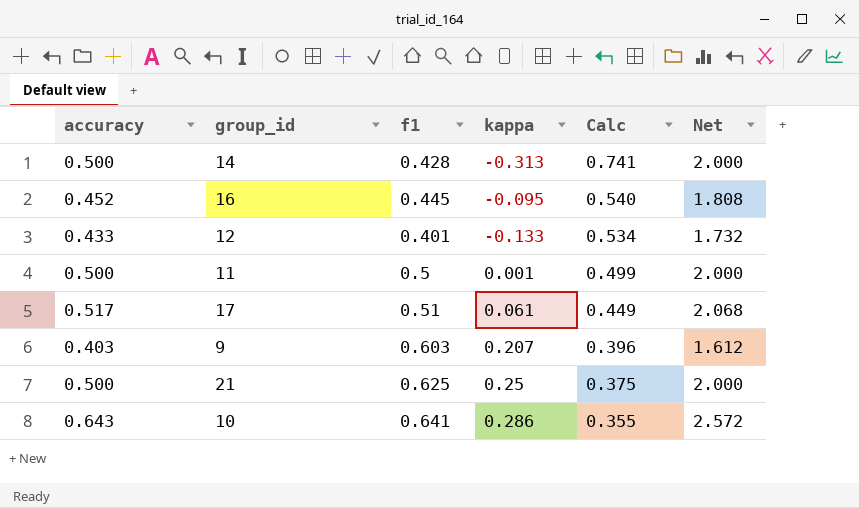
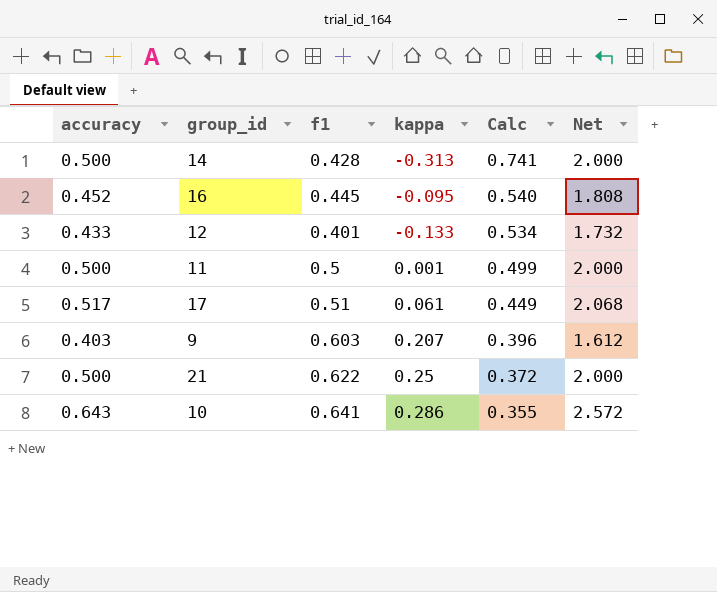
21 | f1: 0.625 -> 0.622
21 | Calc: 0.375 -> 0.372

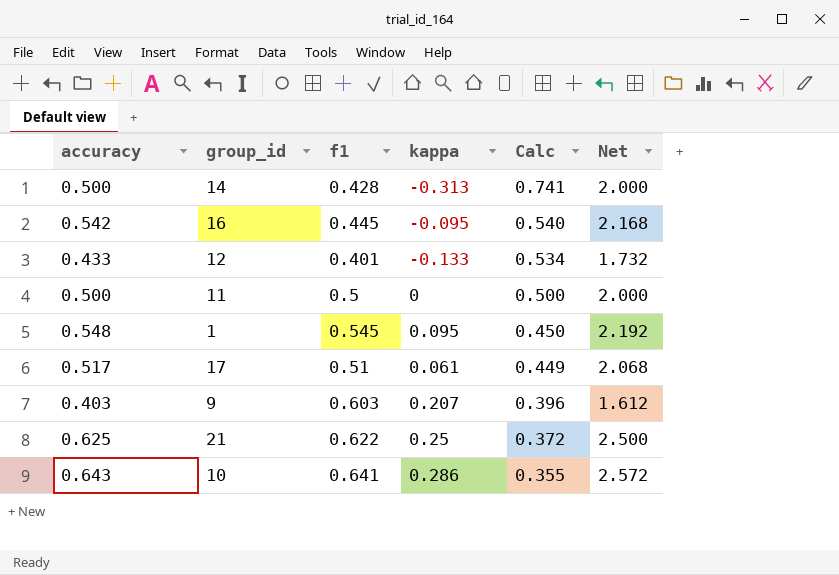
16 | accuracy: 0.452 -> 0.542
16 | Net: 1.808 -> 2.168
11 | kappa: 0.001 -> 0
11 | Calc: 0.499 -> 0.500
row 1: none -> 0.548 | 0.545 | 0.095 | 0.450 | 2.192
21 | accuracy: 0.500 -> 0.625
21 | Net: 2.000 -> 2.500

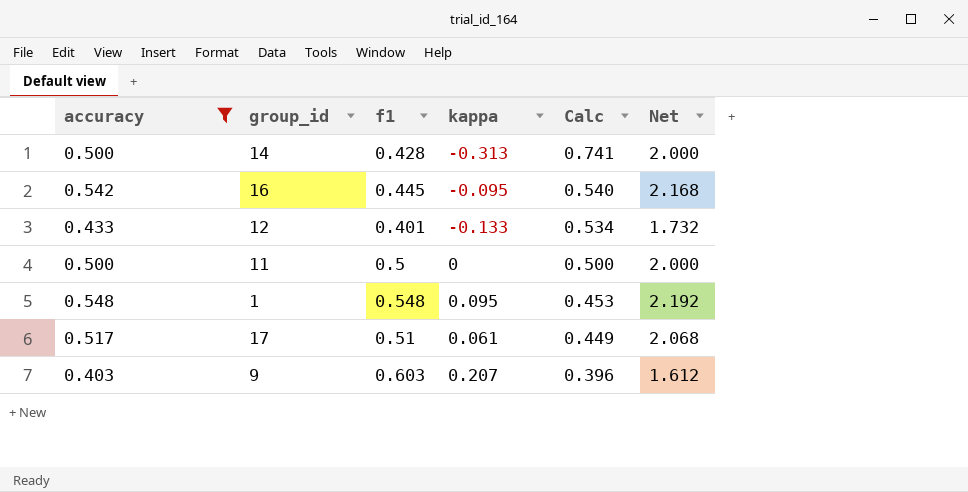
filter: none -> accuracy <= 0.548
1 | f1: 0.545 -> 0.548
1 | Calc: 0.450 -> 0.453

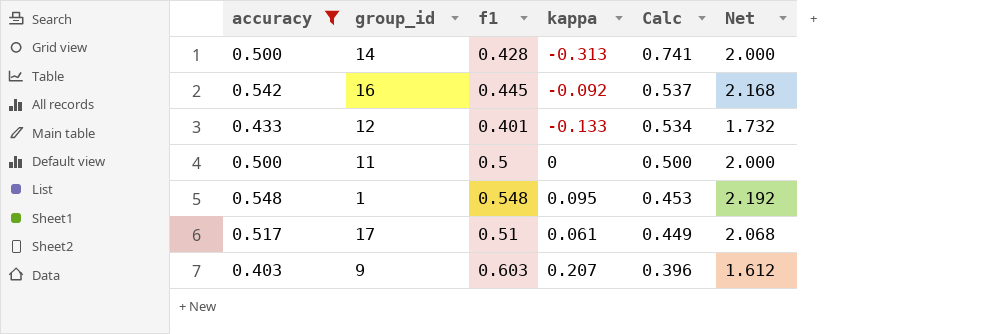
16 | kappa: -0.095 -> -0.092
16 | Calc: 0.540 -> 0.537

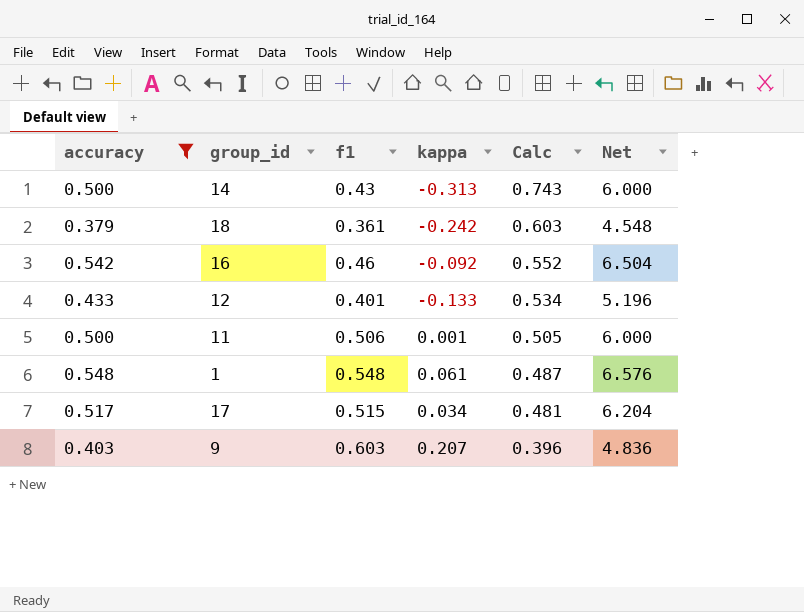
column Net | formula: [accuracy] * 4 -> [accuracy] * 12
14 | f1: 0.428 -> 0.43
14 | Calc: 0.741 -> 0.743
row 18: none -> 0.379 | 0.361 | -0.242 | 0.603 | 4.548
16 | f1: 0.445 -> 0.46
16 | Calc: 0.537 -> 0.552
11 | f1: 0.5 -> 0.506
11 | kappa: 0 -> 0.001
11 | Calc: 0.500 -> 0.505
1 | kappa: 0.095 -> 0.061
1 | Calc: 0.453 -> 0.487
17 | f1: 0.51 -> 0.515
17 | kappa: 0.061 -> 0.034
17 | Calc: 0.449 -> 0.481

